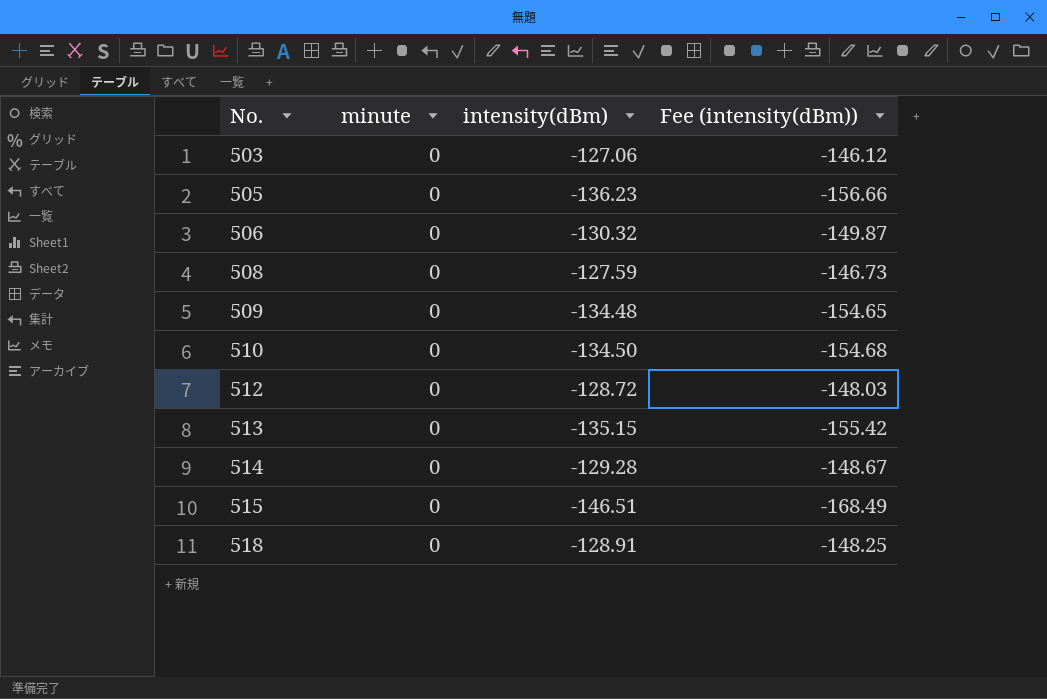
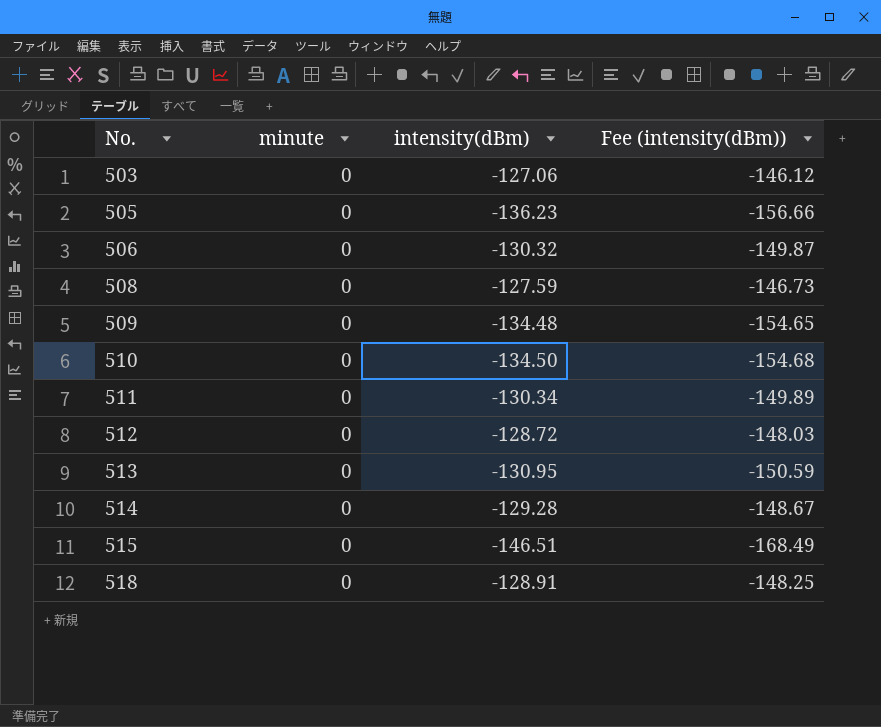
row 511: none -> 0 | -130.34 | -149.89
513 | intensity(dBm): -135.15 -> -130.95
513 | Fee (intensity(dBm)): -155.42 -> -150.59

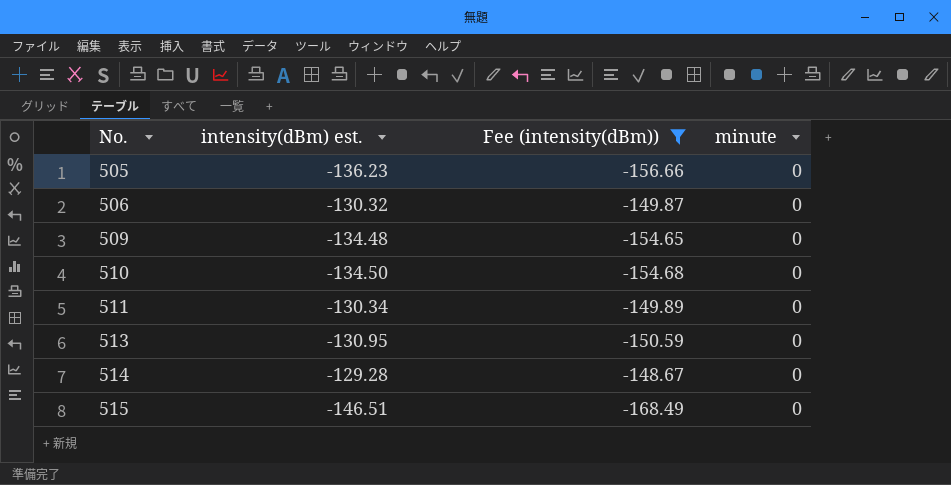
filter: none -> Fee (intensity(dBm)) <= -148.67
column name: intensity(dBm) -> intensity(dBm) est.
column minute | position: 2 -> 4

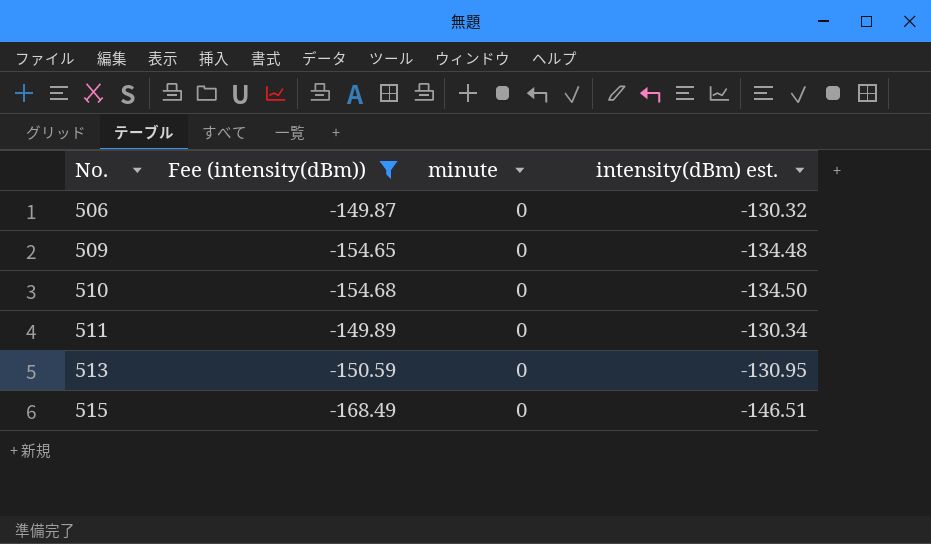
column intensity(dBm) est. | position: 2 -> 4
row 505: -136.23 | -156.66 | 0 -> none
row 514: -129.28 | -148.67 | 0 -> none

